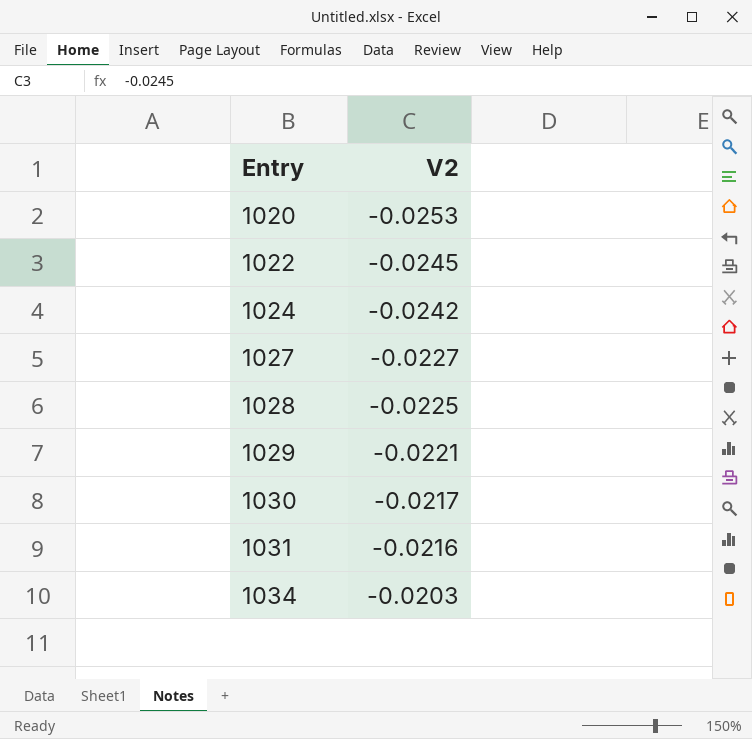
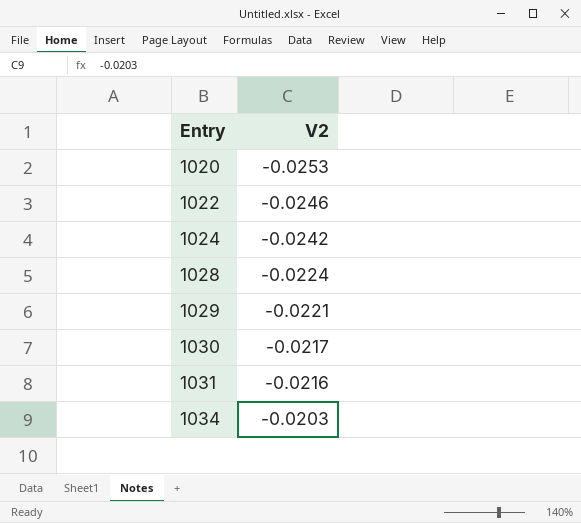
row 1027: -0.0227 -> none
1022 | V2: -0.0245 -> -0.0246
1028 | V2: -0.0225 -> -0.0224

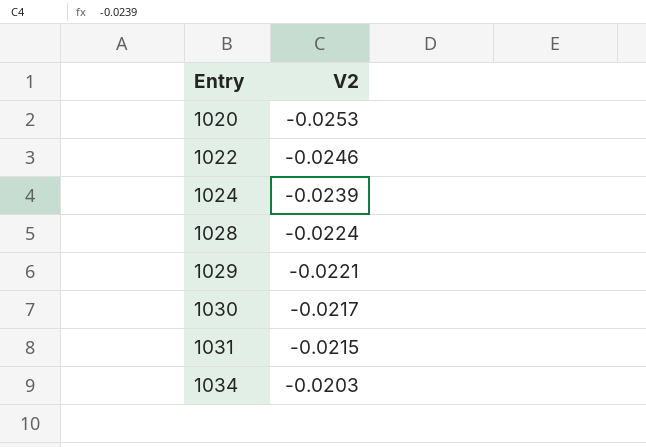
1024 | V2: -0.0242 -> -0.0239
1031 | V2: -0.0216 -> -0.0215

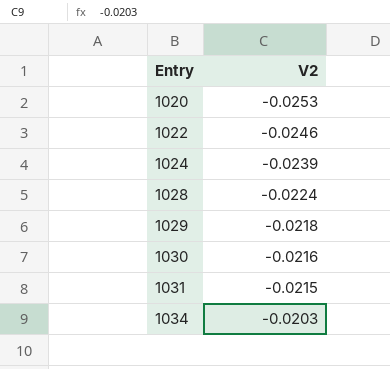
1029 | V2: -0.0221 -> -0.0218
1030 | V2: -0.0217 -> -0.0216

